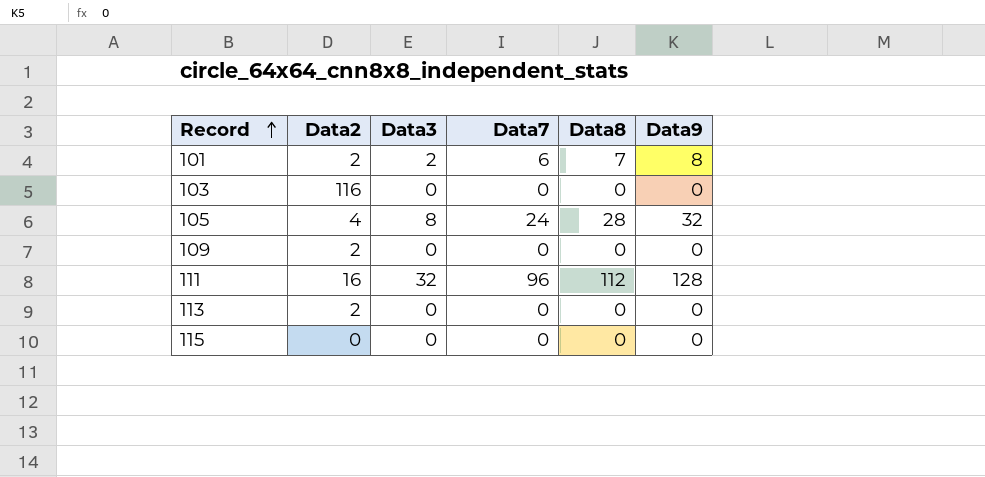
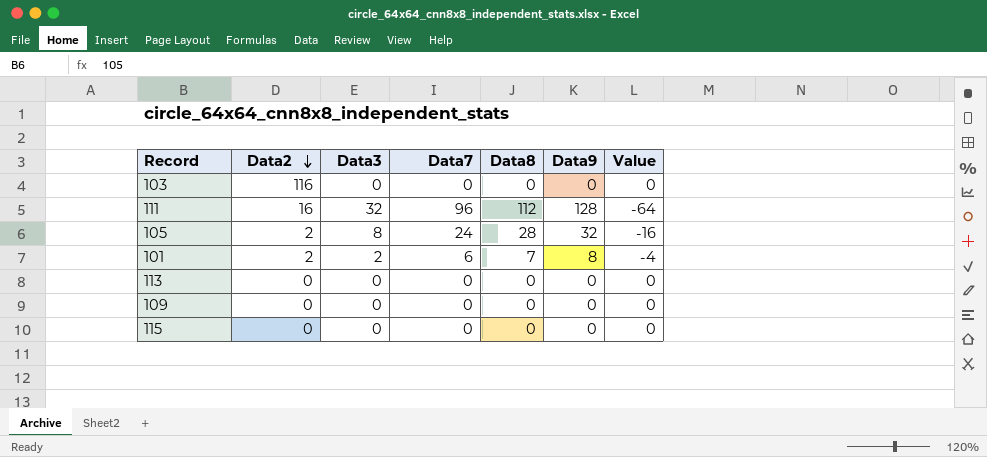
row order: Record ascending -> Data2 descending
column Value | formula: none -> [Data3] - [Data7]
105 | Data2: 4 -> 2
113 | Data2: 2 -> 0
109 | Data2: 2 -> 0

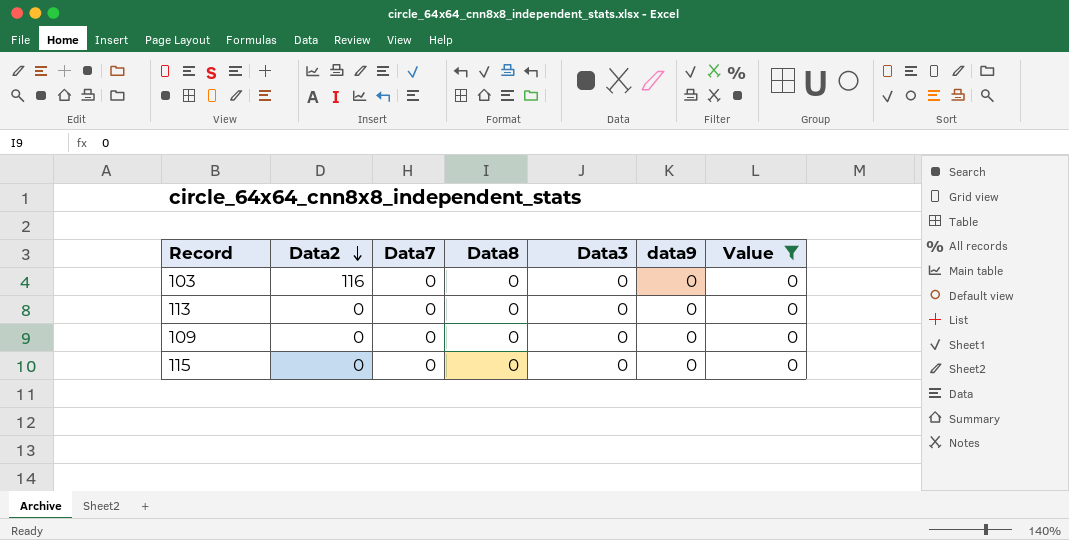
filter: none -> Value = 0
column Data3 | position: 3 -> 5
column name: Data9 -> data9

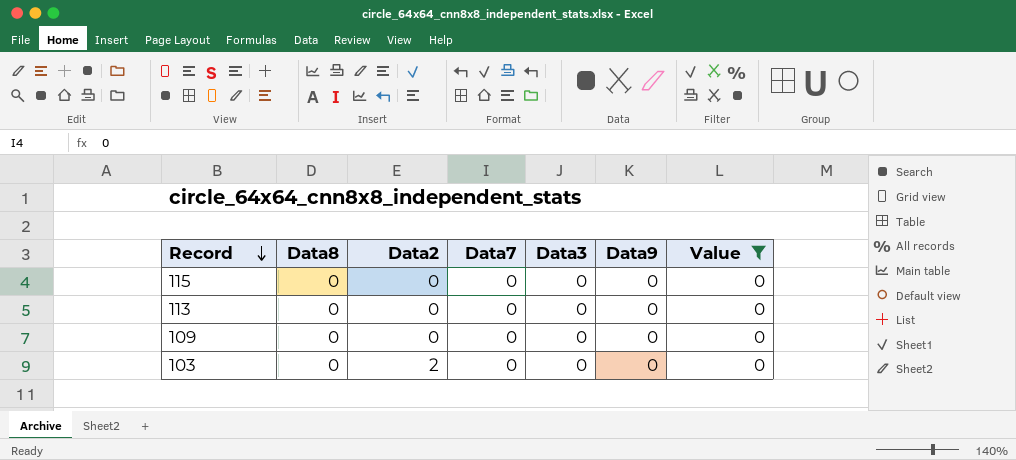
row order: Data2 descending -> Record descending
column Data8 | position: 4 -> 2
column name: data9 -> Data9
103 | Data2: 116 -> 2

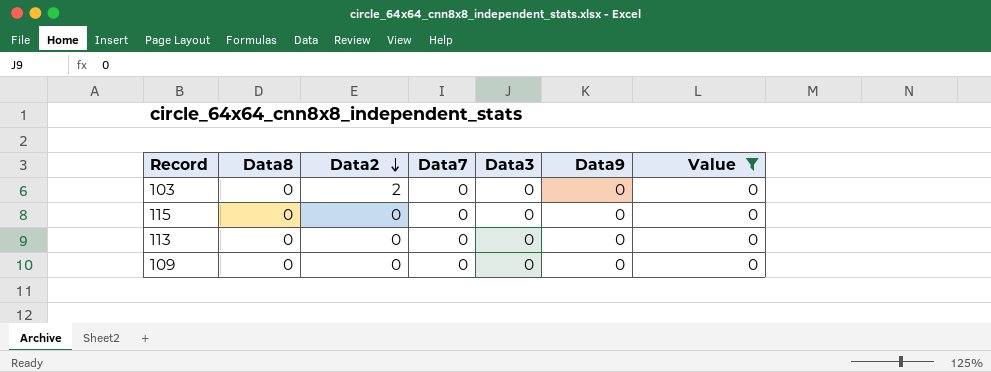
row order: Record descending -> Data2 descending

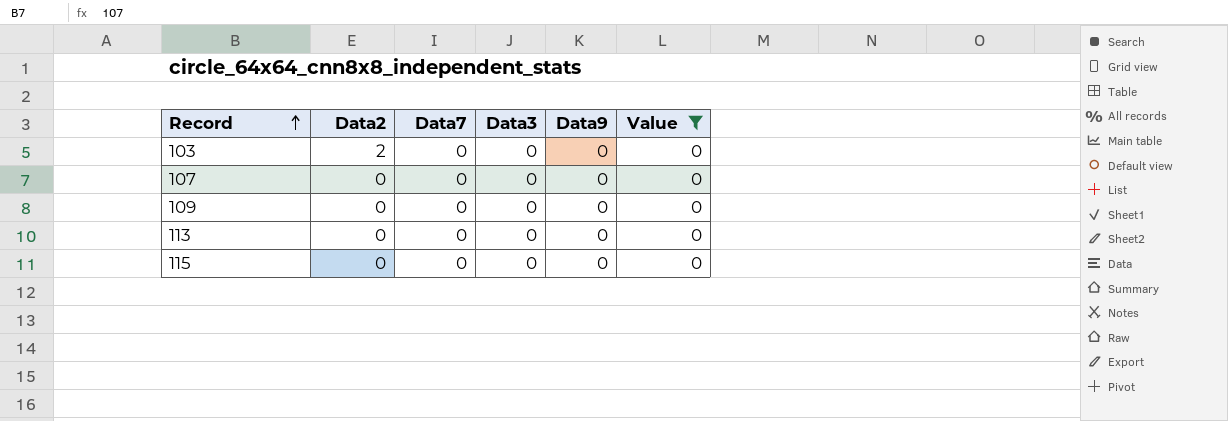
row order: Data2 descending -> Record ascending
column Data8 | position: 2 -> none
row 107: none -> 0 | 0 | 0 | 0 | 0

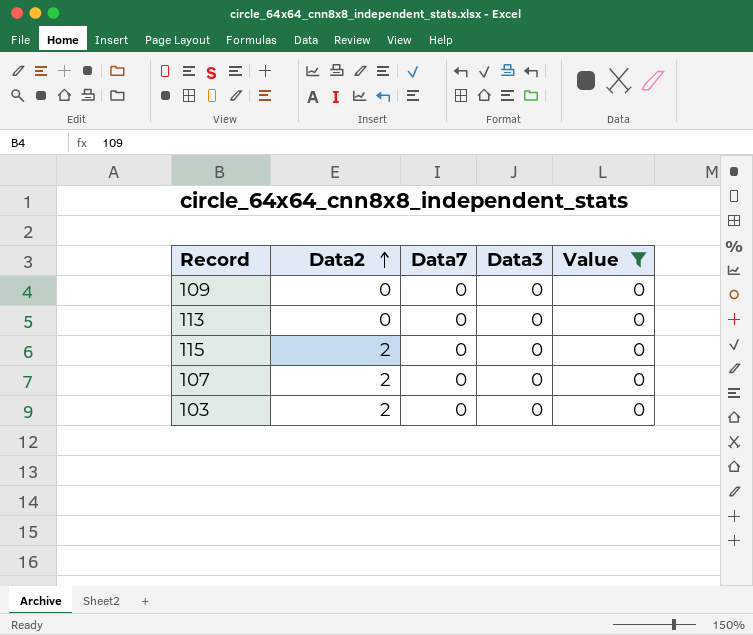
row order: Record ascending -> Data2 ascending
column Data9 | position: 5 -> none
115 | Data2: 0 -> 2
107 | Data2: 0 -> 2

